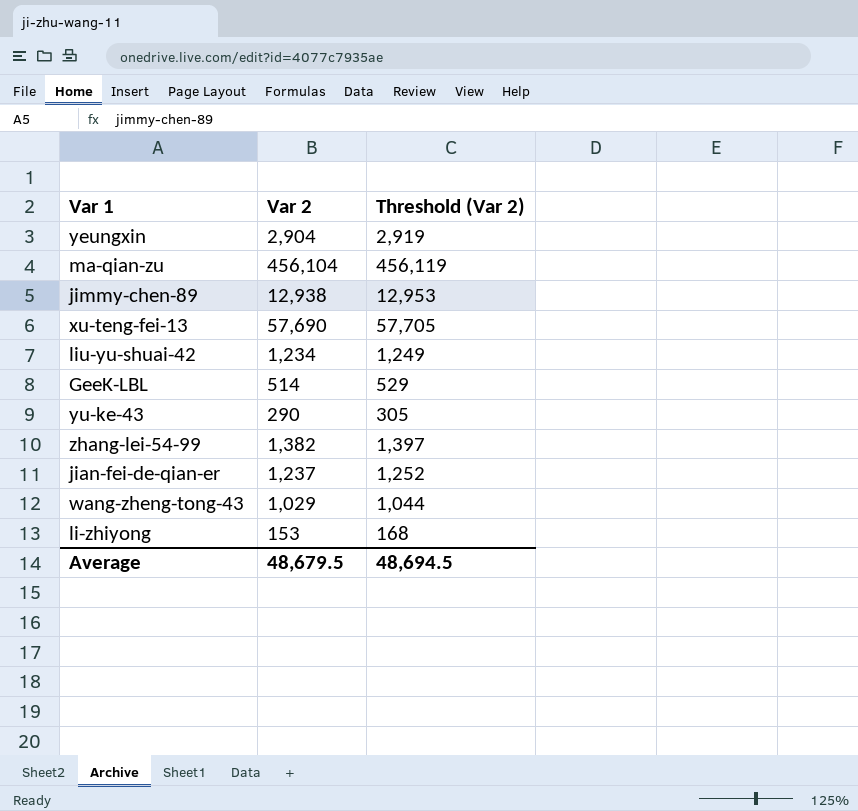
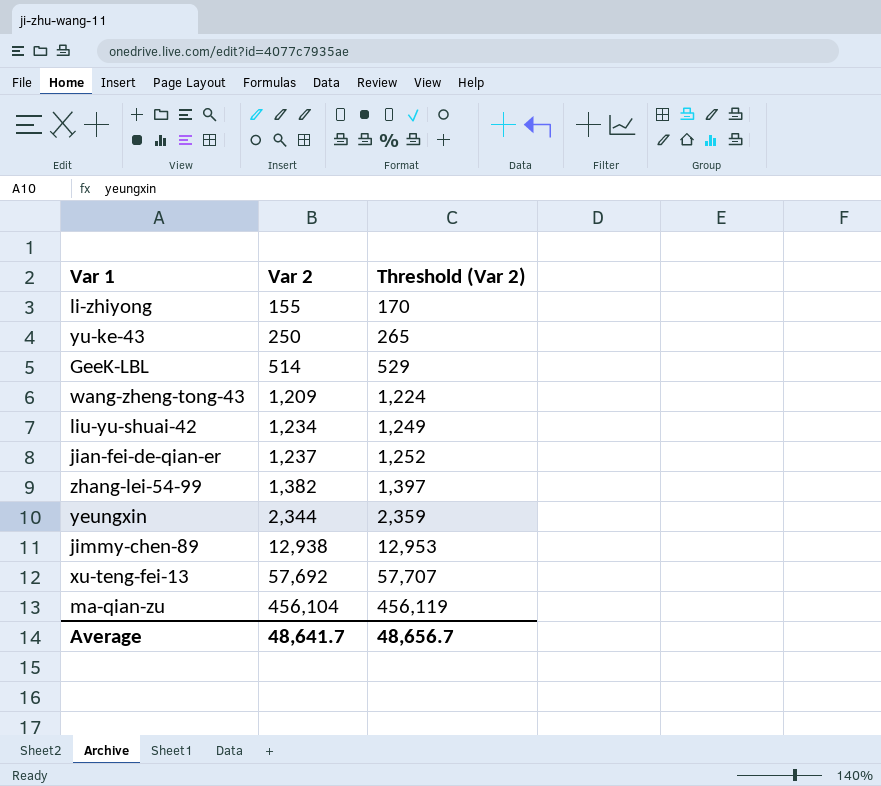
row order: none -> Var 2 ascending
li-zhiyong | Var 2: 153 -> 155
li-zhiyong | Threshold (Var 2): 168 -> 170
yu-ke-43 | Var 2: 290 -> 250
yu-ke-43 | Threshold (Var 2): 305 -> 265
wang-zheng-tong-43 | Var 2: 1,029 -> 1,209
wang-zheng-tong-43 | Threshold (Var 2): 1,044 -> 1,224
yeungxin | Var 2: 2,904 -> 2,344
yeungxin | Threshold (Var 2): 2,919 -> 2,359
xu-teng-fei-13 | Var 2: 57,690 -> 57,692
xu-teng-fei-13 | Threshold (Var 2): 57,705 -> 57,707
Average | Var 2: 48,679.5 -> 48,641.7
Average | Threshold (Var 2): 48,694.5 -> 48,656.7

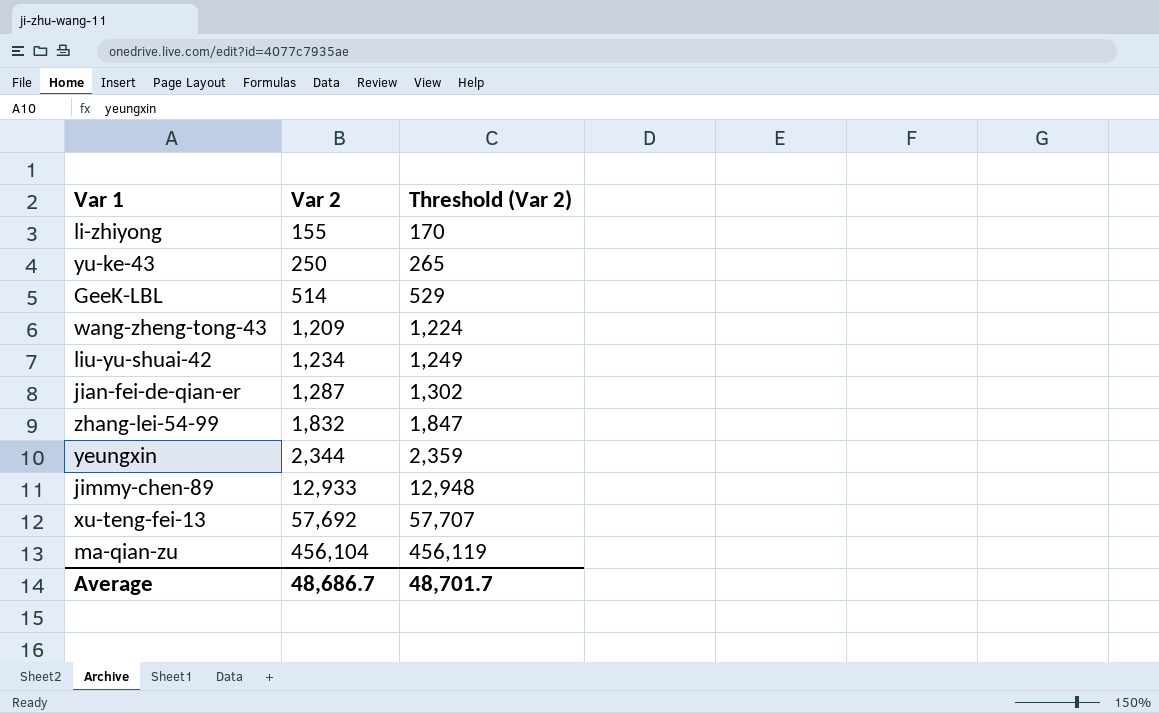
jian-fei-de-qian-er | Var 2: 1,237 -> 1,287
jian-fei-de-qian-er | Threshold (Var 2): 1,252 -> 1,302
zhang-lei-54-99 | Var 2: 1,382 -> 1,832
zhang-lei-54-99 | Threshold (Var 2): 1,397 -> 1,847
jimmy-chen-89 | Var 2: 12,938 -> 12,933
jimmy-chen-89 | Threshold (Var 2): 12,953 -> 12,948
Average | Var 2: 48,641.7 -> 48,686.7
Average | Threshold (Var 2): 48,656.7 -> 48,701.7

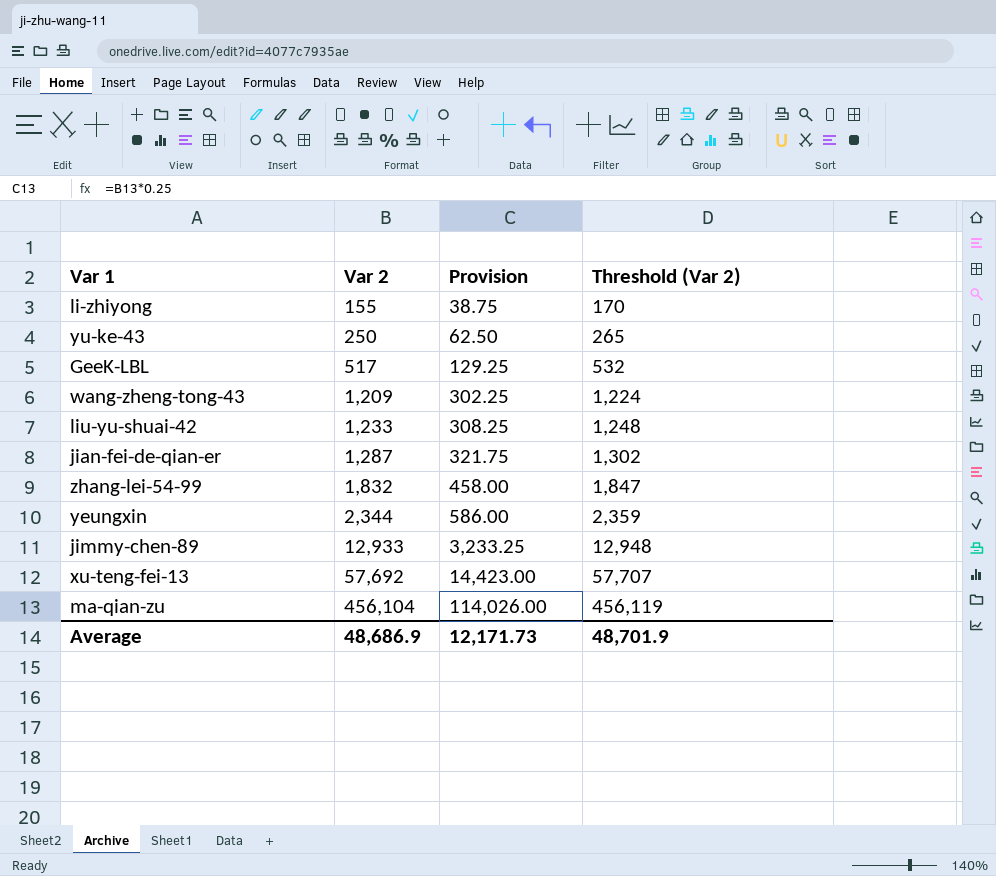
column Provision | formula: none -> [Var 2] * 0.25
GeeK-LBL | Var 2: 514 -> 517
GeeK-LBL | Threshold (Var 2): 529 -> 532
liu-yu-shuai-42 | Var 2: 1,234 -> 1,233
liu-yu-shuai-42 | Threshold (Var 2): 1,249 -> 1,248
Average | Var 2: 48,686.7 -> 48,686.9
Average | Threshold (Var 2): 48,701.7 -> 48,701.9

